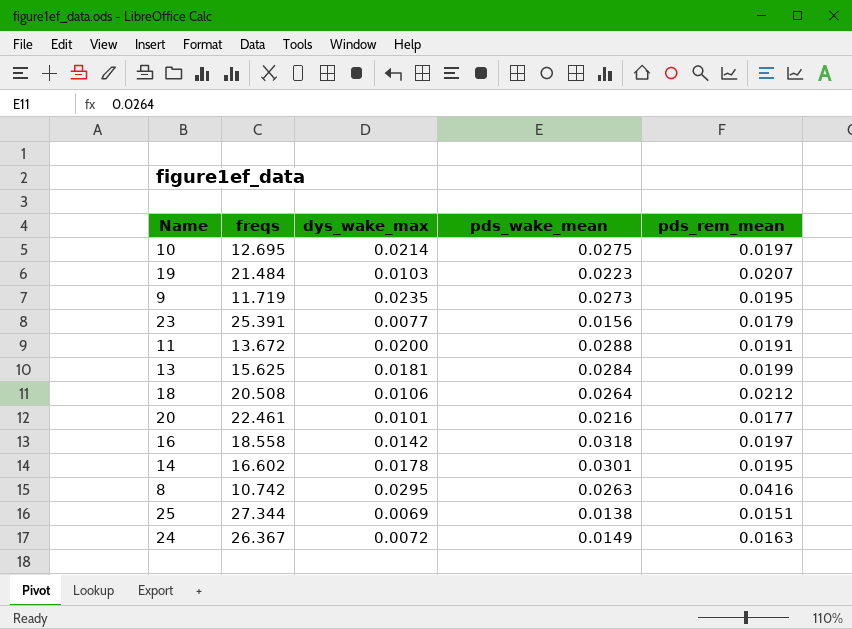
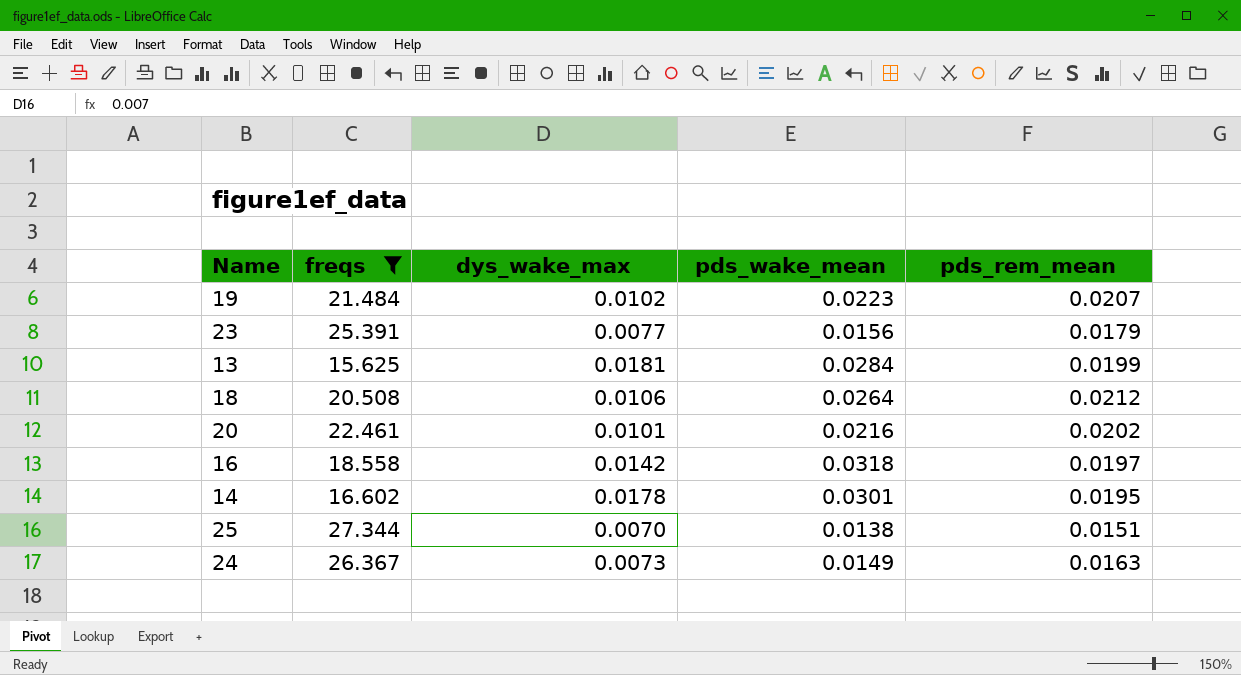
filter: none -> freqs >= 15.625
19 | dys_wake_max: 0.0103 -> 0.0102
20 | pds_rem_mean: 0.0177 -> 0.0202
25 | dys_wake_max: 0.0069 -> 0.0070
24 | dys_wake_max: 0.0072 -> 0.0073

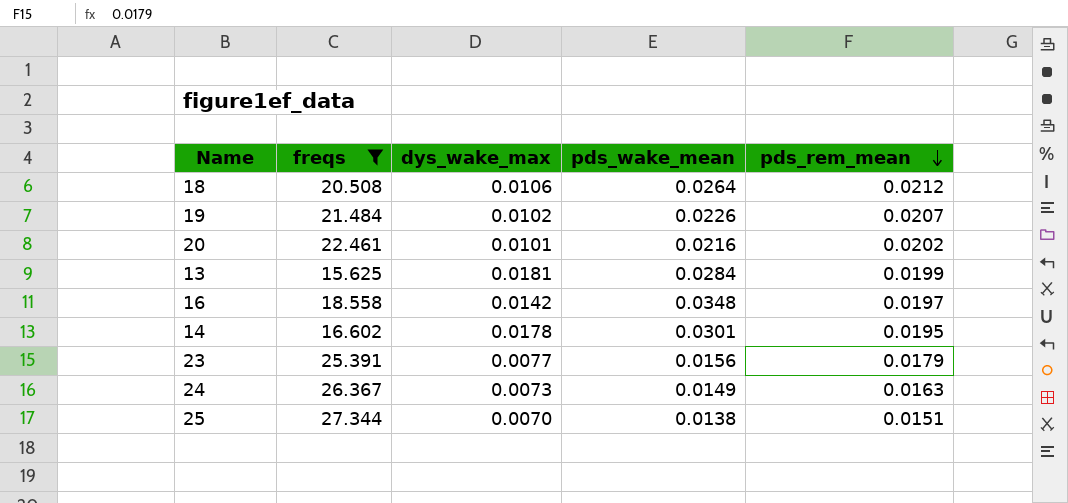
row order: none -> pds_rem_mean descending
19 | pds_wake_mean: 0.0223 -> 0.0226
16 | pds_wake_mean: 0.0318 -> 0.0348

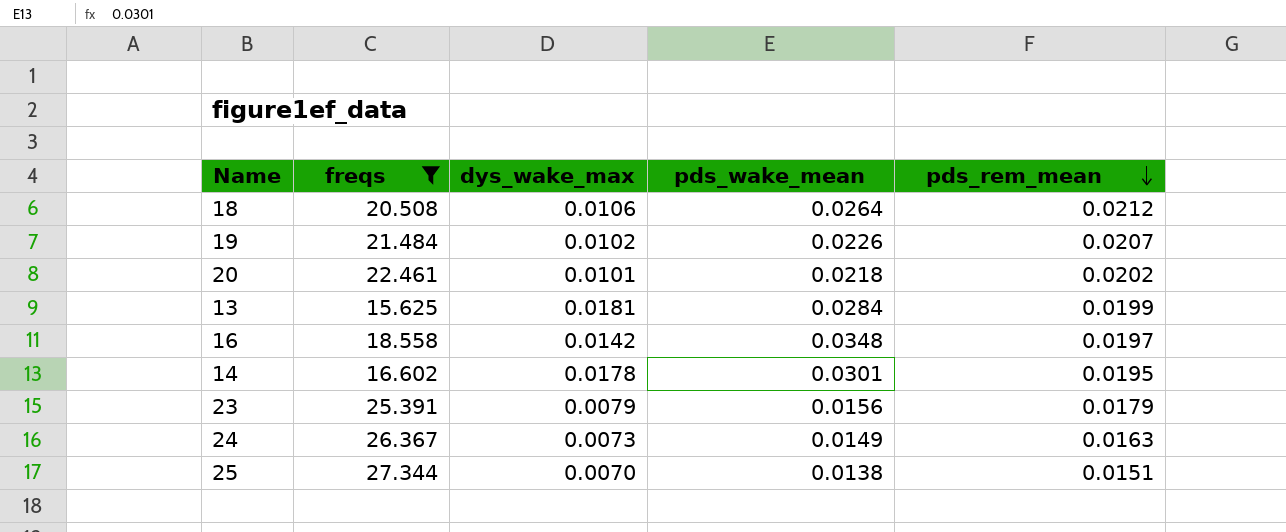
20 | pds_wake_mean: 0.0216 -> 0.0218
23 | dys_wake_max: 0.0077 -> 0.0079

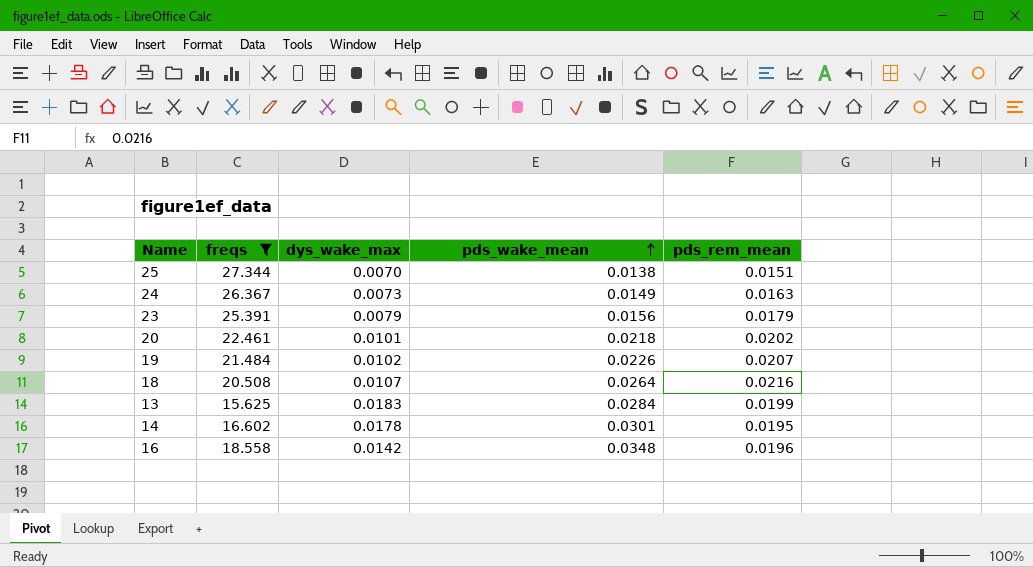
row order: pds_rem_mean descending -> pds_wake_mean ascending
18 | dys_wake_max: 0.0106 -> 0.0107
18 | pds_rem_mean: 0.0212 -> 0.0216
13 | dys_wake_max: 0.0181 -> 0.0183
16 | pds_rem_mean: 0.0197 -> 0.0196

